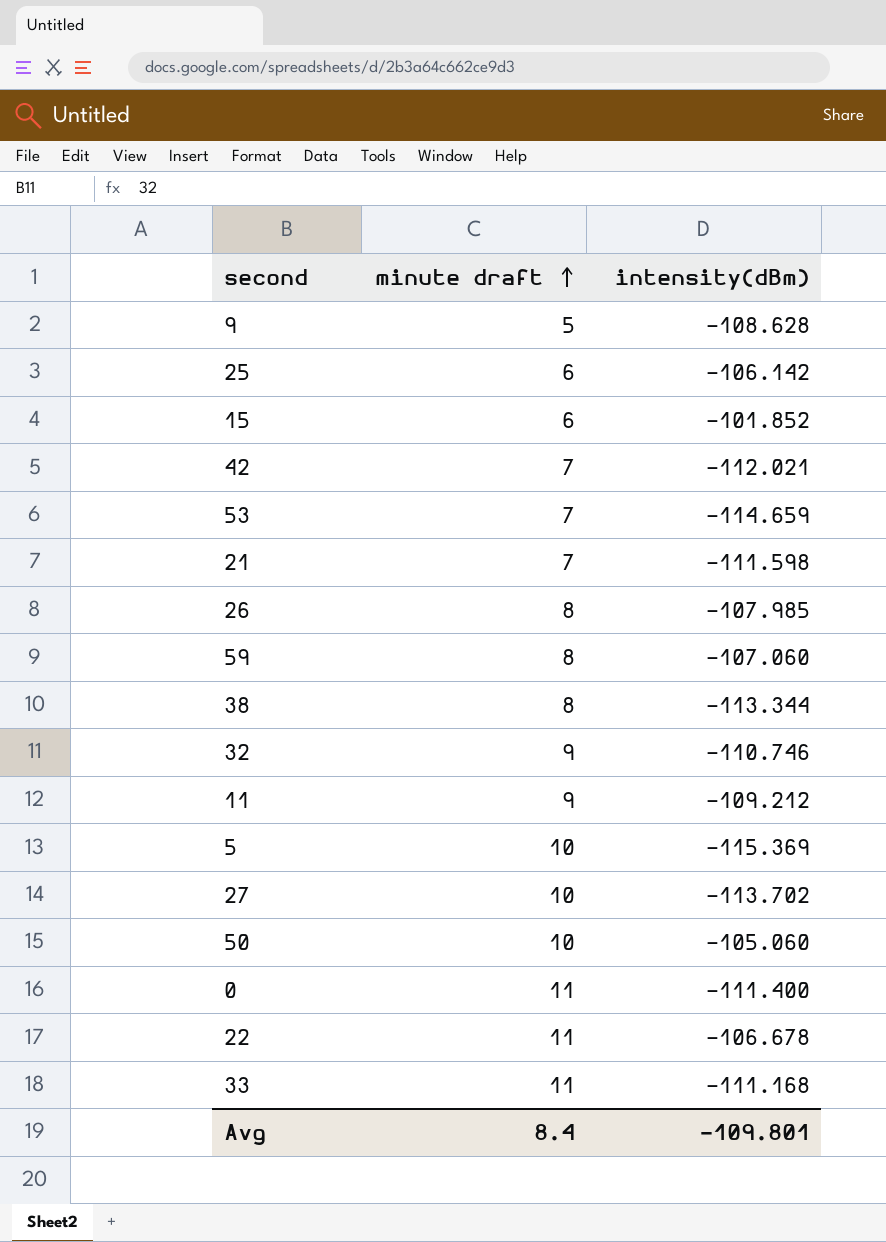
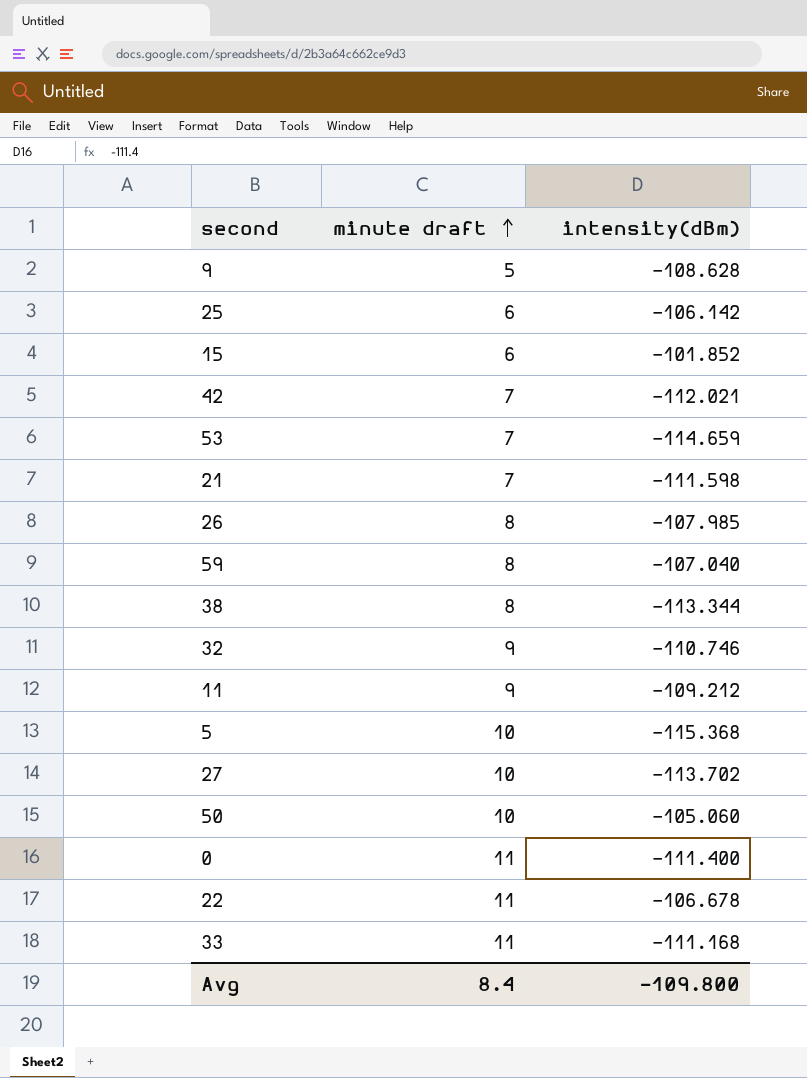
59 | intensity(dBm): -107.060 -> -107.040
5 | intensity(dBm): -115.369 -> -115.368
Avg | intensity(dBm): -109.801 -> -109.800

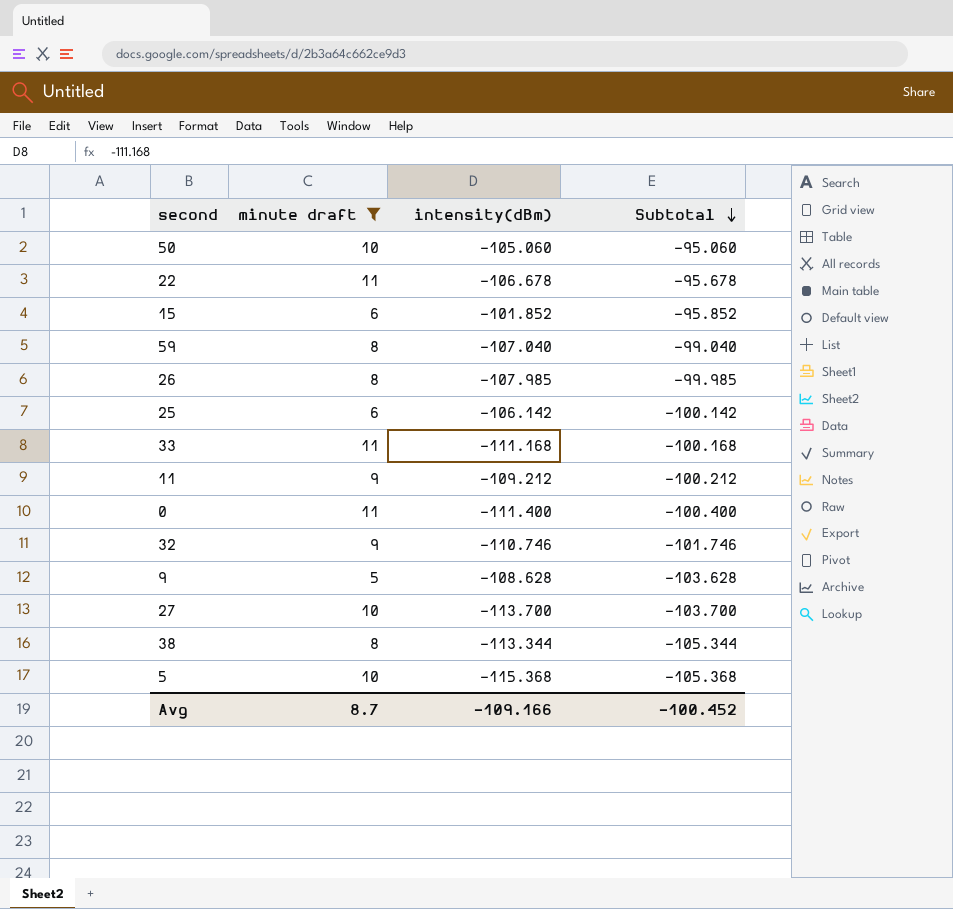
filter: none -> minute draft != 7
row order: minute draft ascending -> Subtotal descending
column Subtotal | formula: none -> [minute draft] + [intensity(dBm)]
27 | intensity(dBm): -113.702 -> -113.700
Avg | minute draft: 8.4 -> 8.7
Avg | intensity(dBm): -109.800 -> -109.166

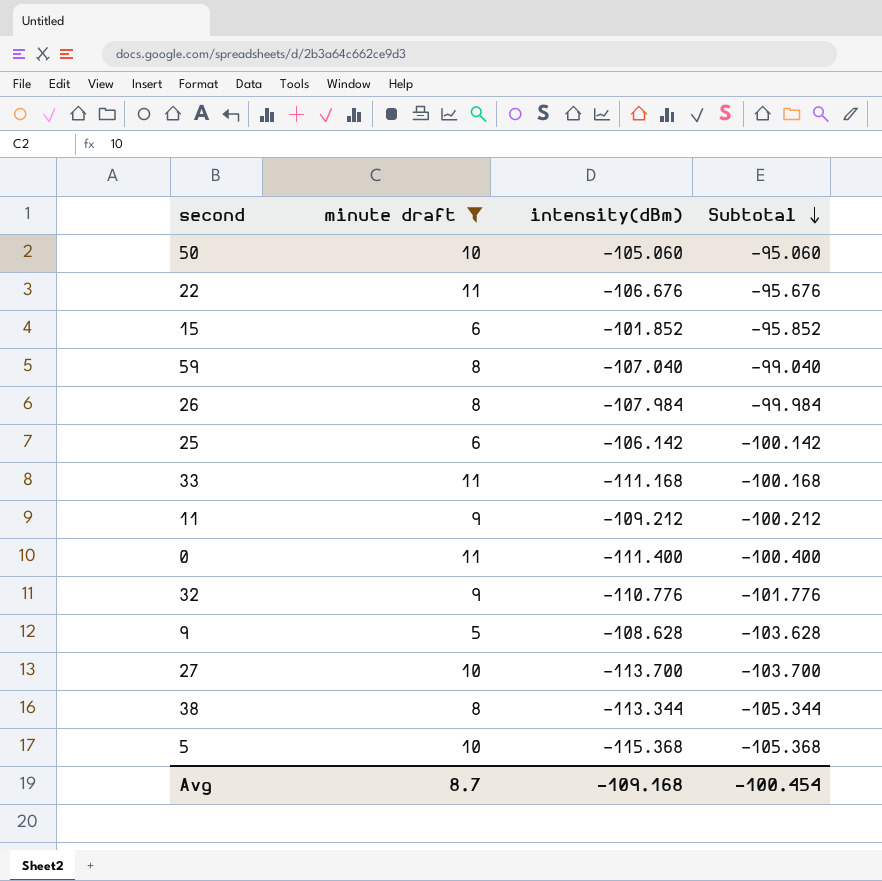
22 | intensity(dBm): -106.678 -> -106.676
22 | Subtotal: -95.678 -> -95.676
26 | intensity(dBm): -107.985 -> -107.984
26 | Subtotal: -99.985 -> -99.984
32 | intensity(dBm): -110.746 -> -110.776
32 | Subtotal: -101.746 -> -101.776
Avg | intensity(dBm): -109.166 -> -109.168
Avg | Subtotal: -100.452 -> -100.454

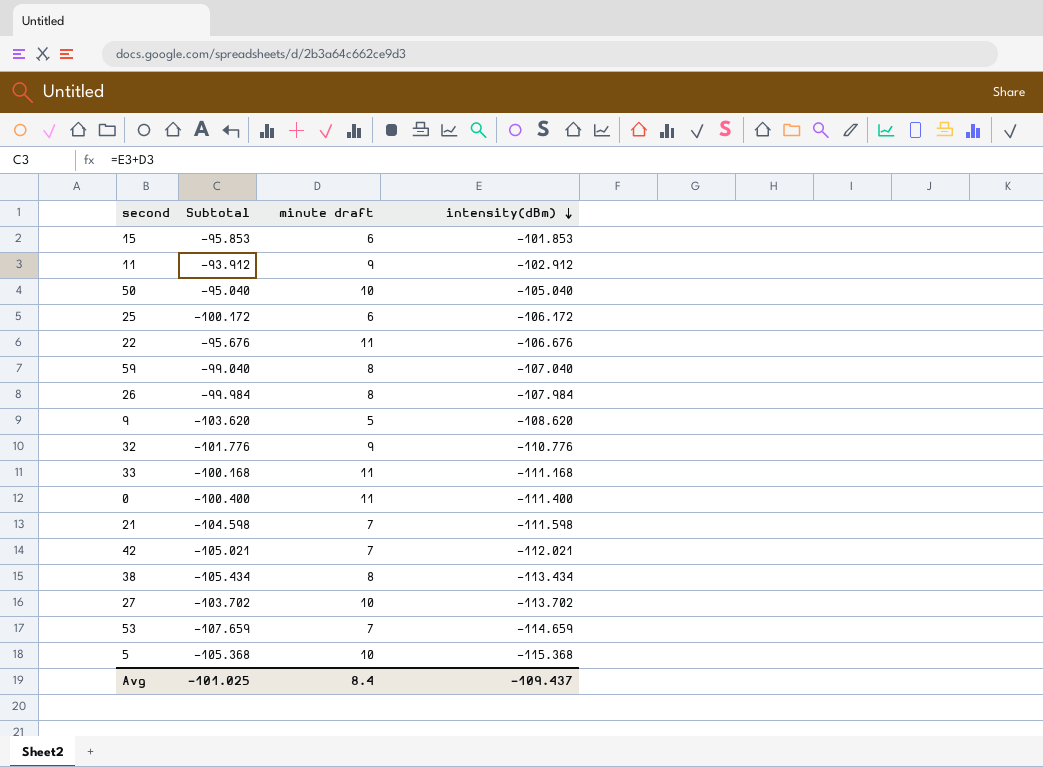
filter: minute draft != 7 -> none
row order: Subtotal descending -> intensity(dBm) descending
column Subtotal | position: 4 -> 2
15 | Subtotal: -95.852 -> -95.853
15 | intensity(dBm): -101.852 -> -101.853
11 | Subtotal: -100.212 -> -93.912
11 | intensity(dBm): -109.212 -> -102.912
50 | Subtotal: -95.060 -> -95.040
50 | intensity(dBm): -105.060 -> -105.040
25 | Subtotal: -100.142 -> -100.172
25 | intensity(dBm): -106.142 -> -106.172
9 | Subtotal: -103.628 -> -103.620
9 | intensity(dBm): -108.628 -> -108.620
38 | Subtotal: -105.344 -> -105.434
38 | intensity(dBm): -113.344 -> -113.434
27 | Subtotal: -103.700 -> -103.702
27 | intensity(dBm): -113.700 -> -113.702
Avg | Subtotal: -100.454 -> -101.025
Avg | minute draft: 8.7 -> 8.4
Avg | intensity(dBm): -109.168 -> -109.437

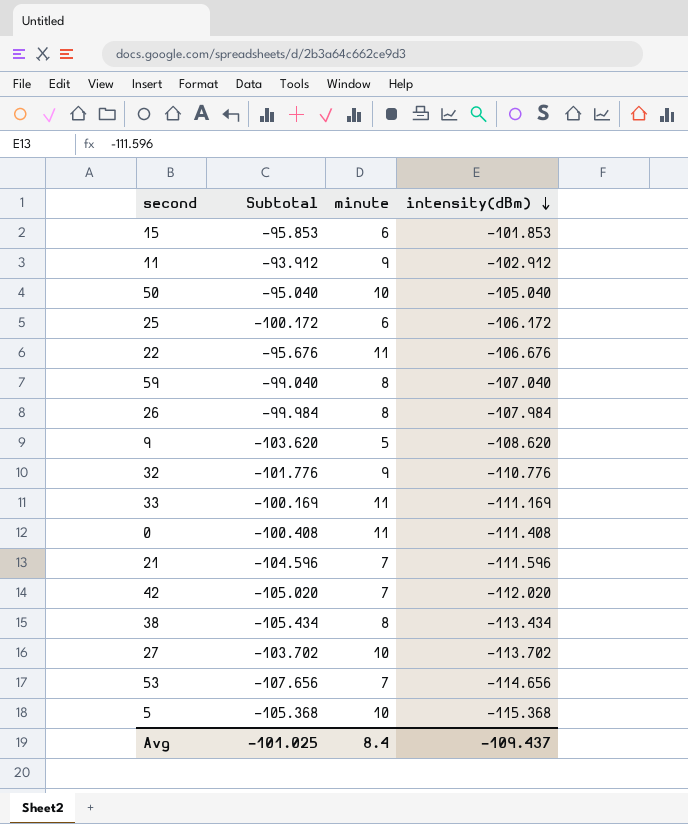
column name: minute draft -> minute
33 | Subtotal: -100.168 -> -100.169
33 | intensity(dBm): -111.168 -> -111.169
0 | Subtotal: -100.400 -> -100.408
0 | intensity(dBm): -111.400 -> -111.408
21 | Subtotal: -104.598 -> -104.596
21 | intensity(dBm): -111.598 -> -111.596
42 | Subtotal: -105.021 -> -105.020
42 | intensity(dBm): -112.021 -> -112.020
53 | Subtotal: -107.659 -> -107.656
53 | intensity(dBm): -114.659 -> -114.656

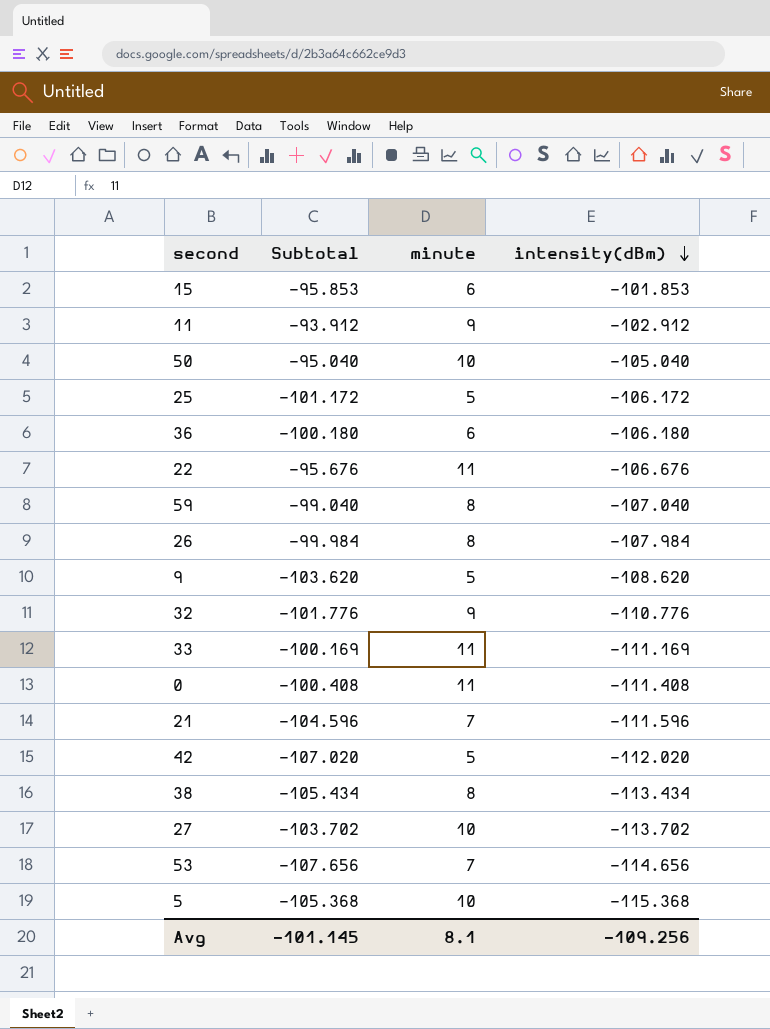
25 | Subtotal: -100.172 -> -101.172
25 | minute: 6 -> 5
row 36: none -> -100.180 | 6 | -106.180
42 | Subtotal: -105.020 -> -107.020
42 | minute: 7 -> 5
Avg | Subtotal: -101.025 -> -101.145
Avg | minute: 8.4 -> 8.1
Avg | intensity(dBm): -109.437 -> -109.256

